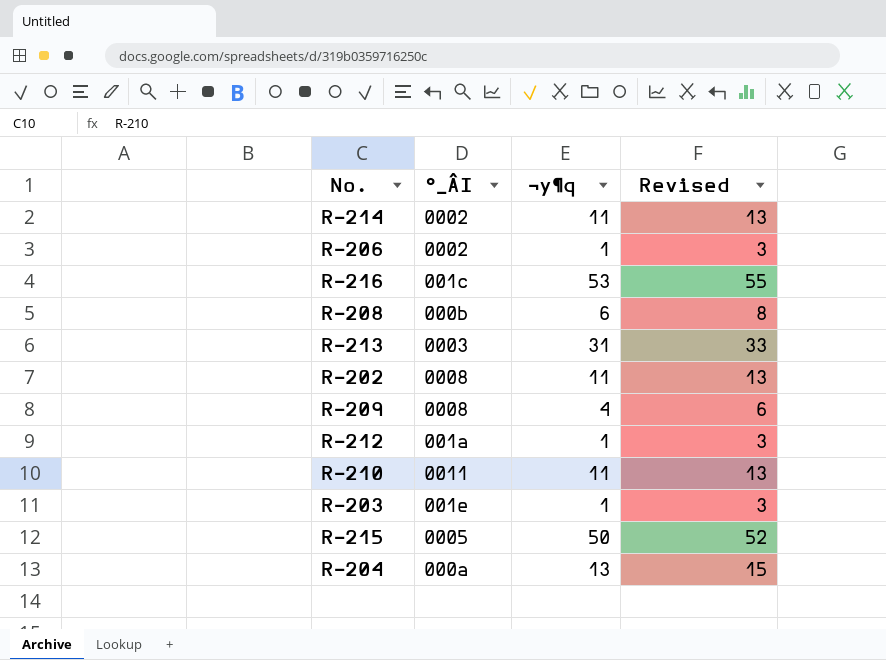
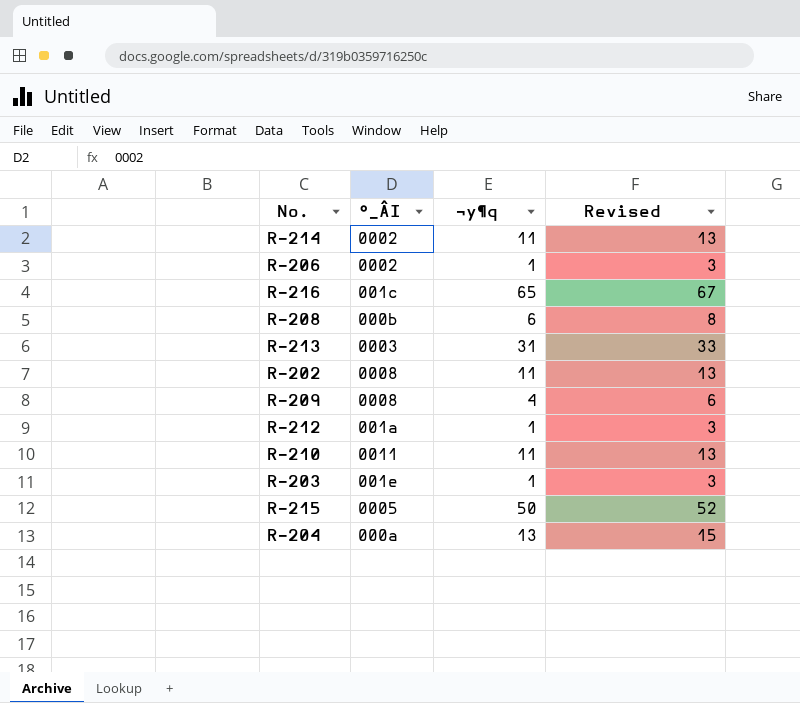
R-216 | ¬y¶q: 53 -> 65
R-216 | Revised: 55 -> 67

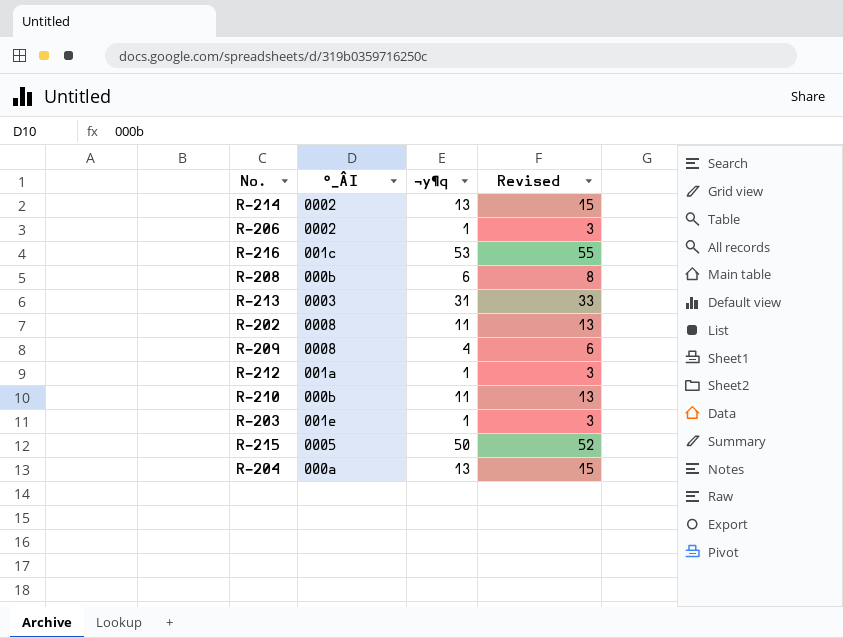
R-214 | ¬y¶q: 11 -> 13
R-214 | Revised: 13 -> 15
R-216 | ¬y¶q: 65 -> 53
R-216 | Revised: 67 -> 55
R-210 | °_ÂI: 0011 -> 000b

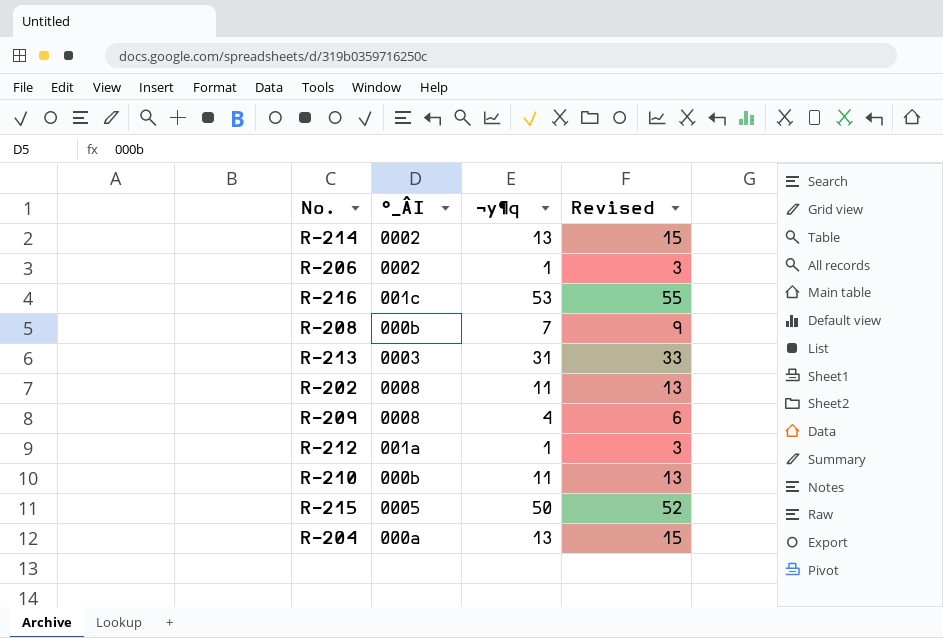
row R-203: 001e | 1 | 3 -> none
R-208 | ¬y¶q: 6 -> 7
R-208 | Revised: 8 -> 9

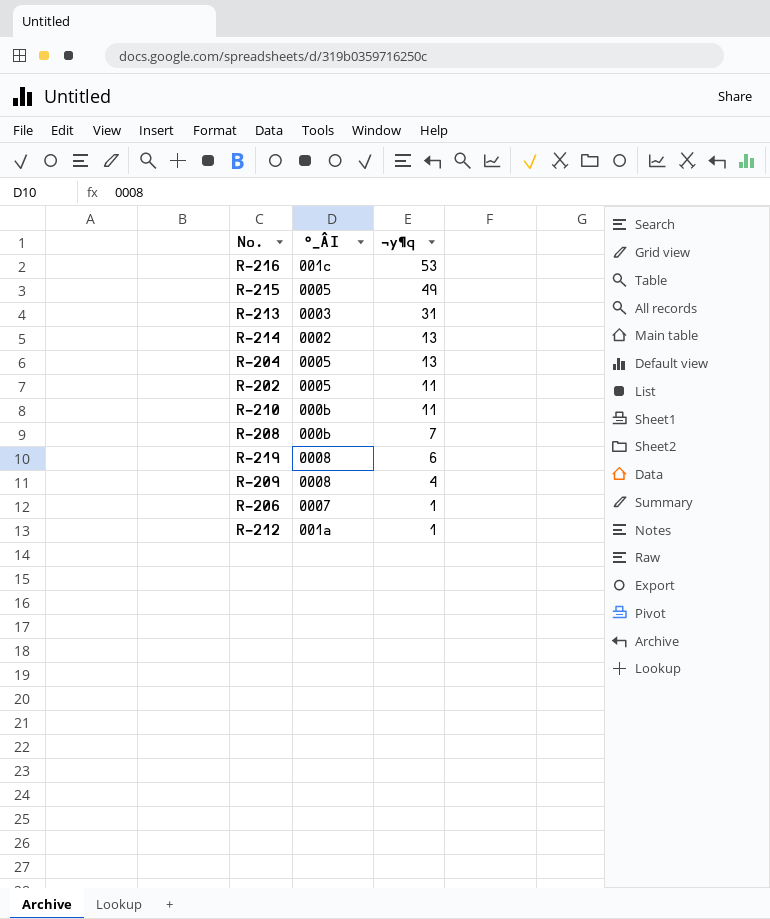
row order: none -> ¬y¶q descending
column Revised | formula: [¬y¶q] + 2 -> none
R-215 | ¬y¶q: 50 -> 49
R-204 | °_ÂI: 000a -> 0005
R-202 | °_ÂI: 0008 -> 0005
row R-219: none -> 0008 | 6
R-206 | °_ÂI: 0002 -> 0007

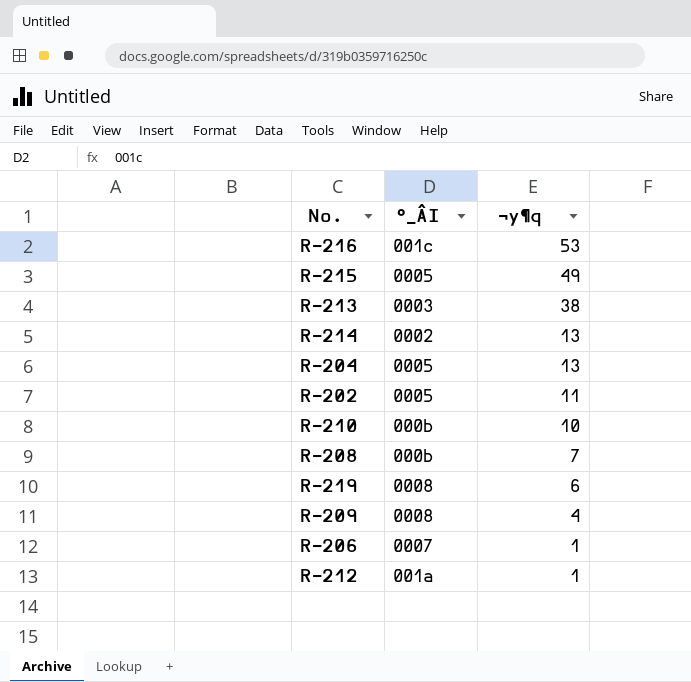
R-213 | ¬y¶q: 31 -> 38
R-210 | ¬y¶q: 11 -> 10

